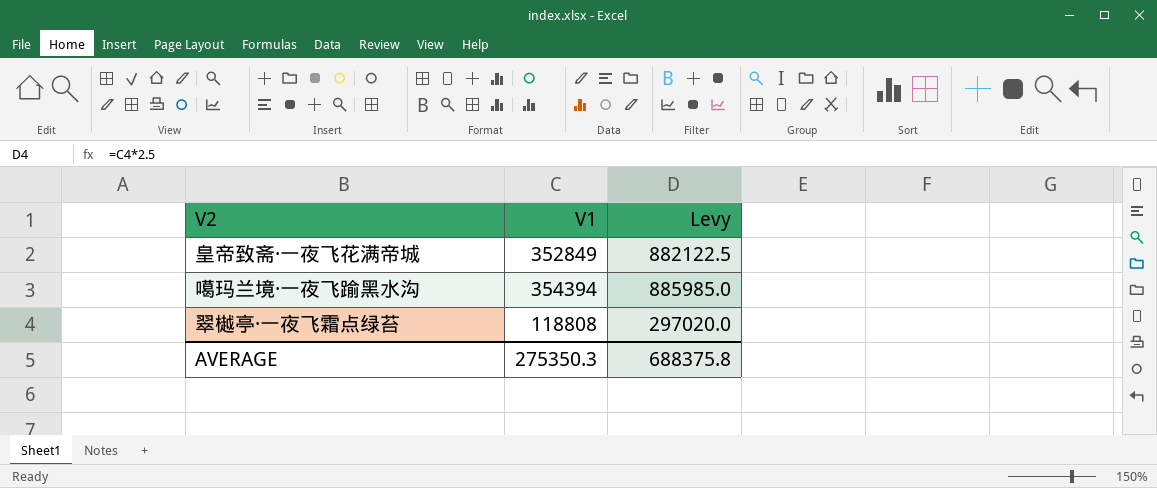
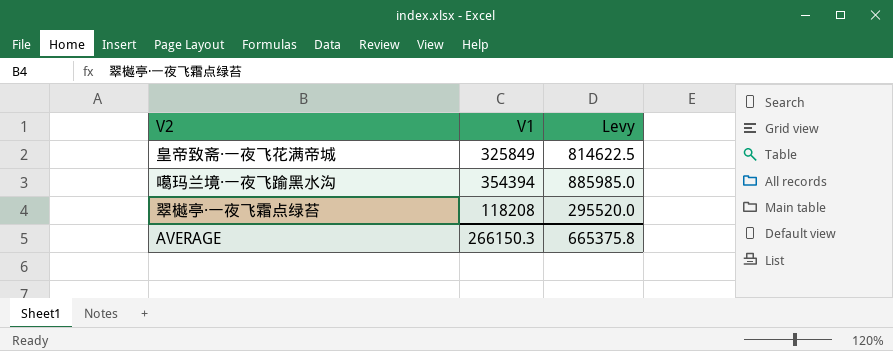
皇帝致斋·一夜飞花满帝城 | V1: 352849 -> 325849
皇帝致斋·一夜飞花满帝城 | Levy: 882122.5 -> 814622.5
翠樾亭·一夜飞霜点绿苔 | V1: 118808 -> 118208
翠樾亭·一夜飞霜点绿苔 | Levy: 297020.0 -> 295520.0
AVERAGE | V1: 275350.3 -> 266150.3
AVERAGE | Levy: 688375.8 -> 665375.8

